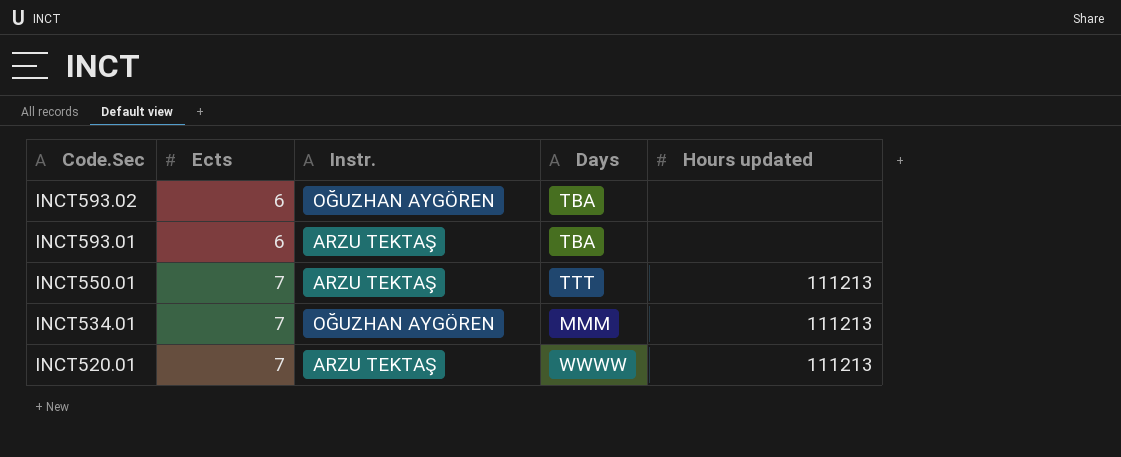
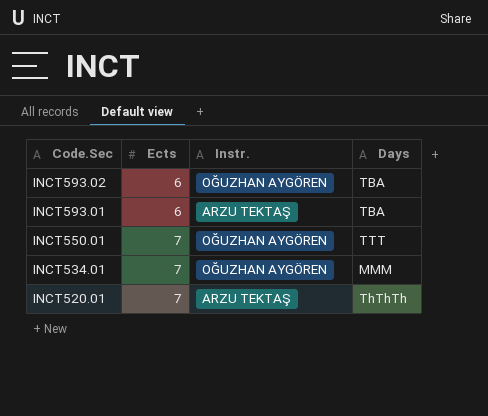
column Hours updated | position: 5 -> none
INCT550.01 | Instr.: ARZU TEKTAŞ -> OĞUZHAN AYGÖREN
INCT520.01 | Days: WWWW -> ThThTh

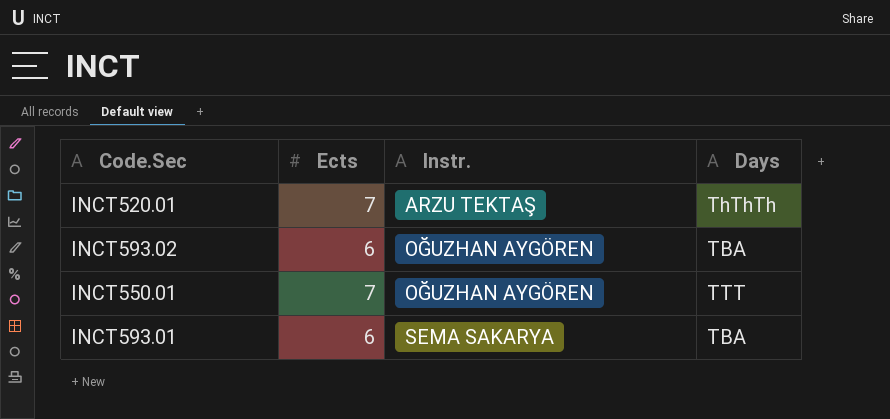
row order: Code.Sec descending -> Instr. ascending
row INCT534.01: 7 | OĞUZHAN AYGÖREN | MMM -> none
INCT593.01 | Instr.: ARZU TEKTAŞ -> SEMA SAKARYA

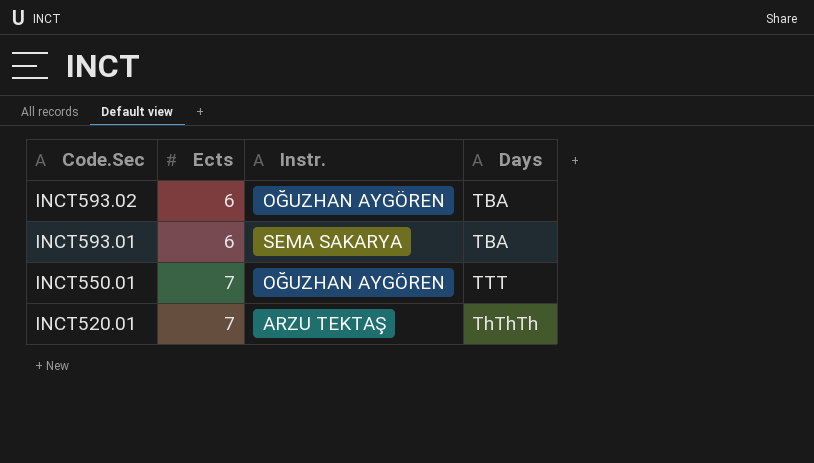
row order: Instr. ascending -> Code.Sec descending

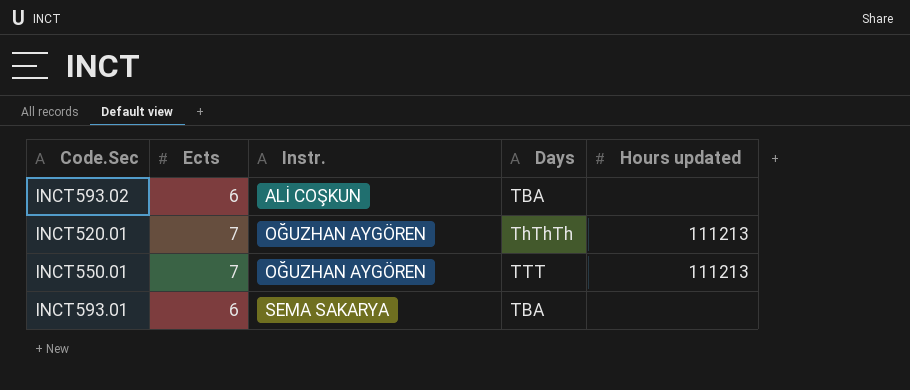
row order: Code.Sec descending -> Instr. ascending
column Hours updated | position: none -> 5
INCT593.02 | Instr.: OĞUZHAN AYGÖREN -> ALİ COŞKUN
INCT520.01 | Instr.: ARZU TEKTAŞ -> OĞUZHAN AYGÖREN

